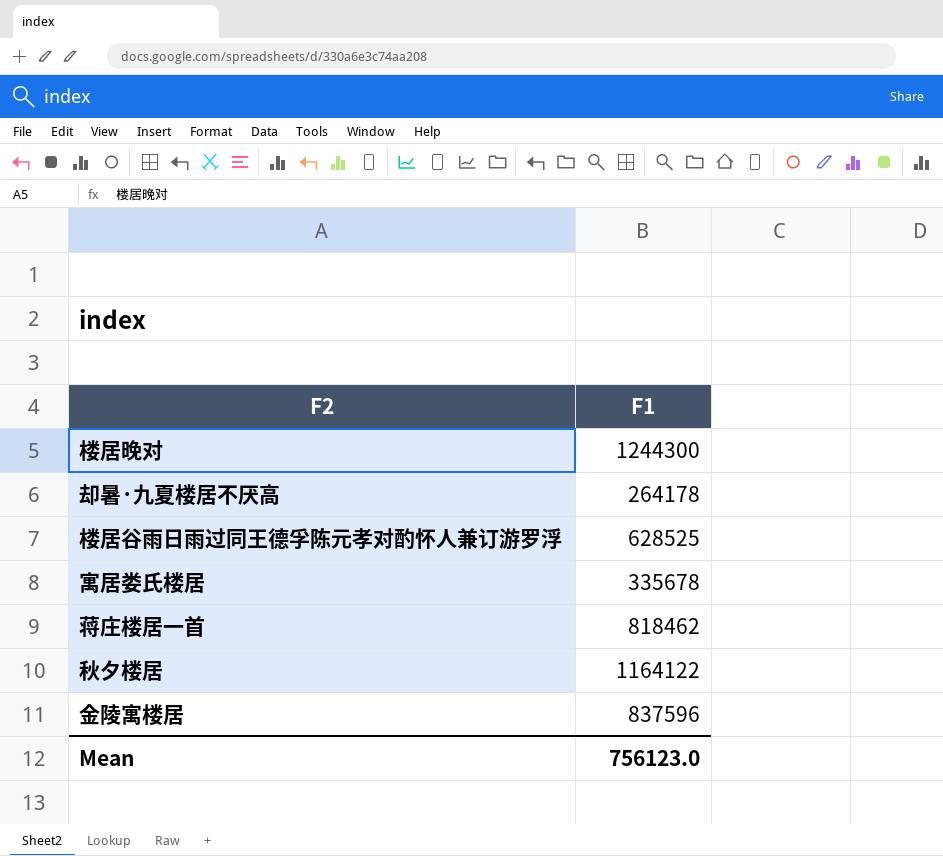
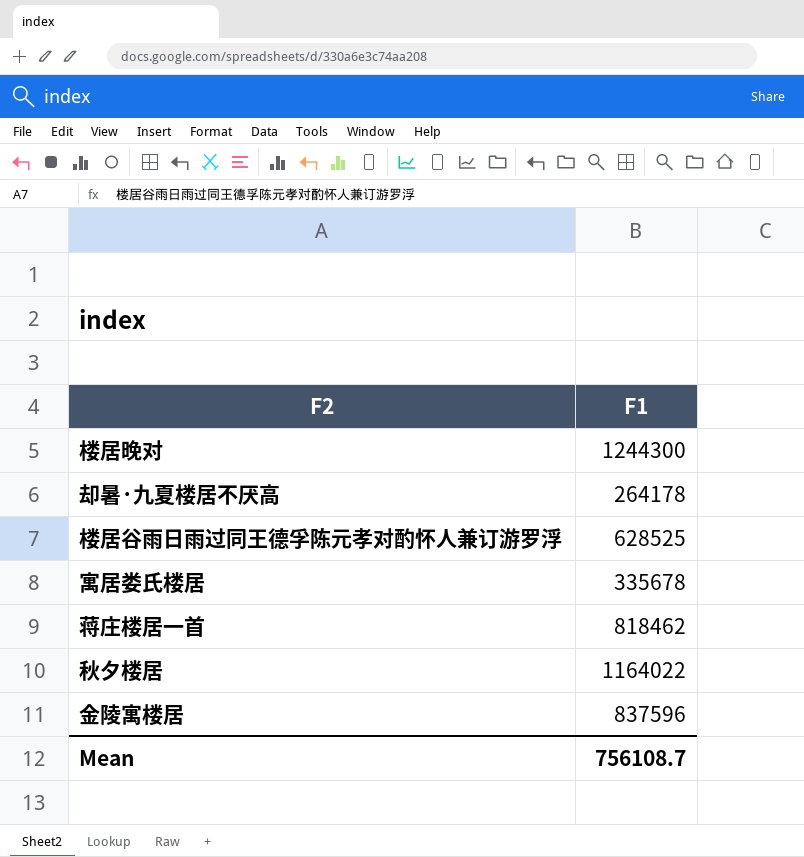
秋夕楼居 | F1: 1164122 -> 1164022
Mean | F1: 756123.0 -> 756108.7

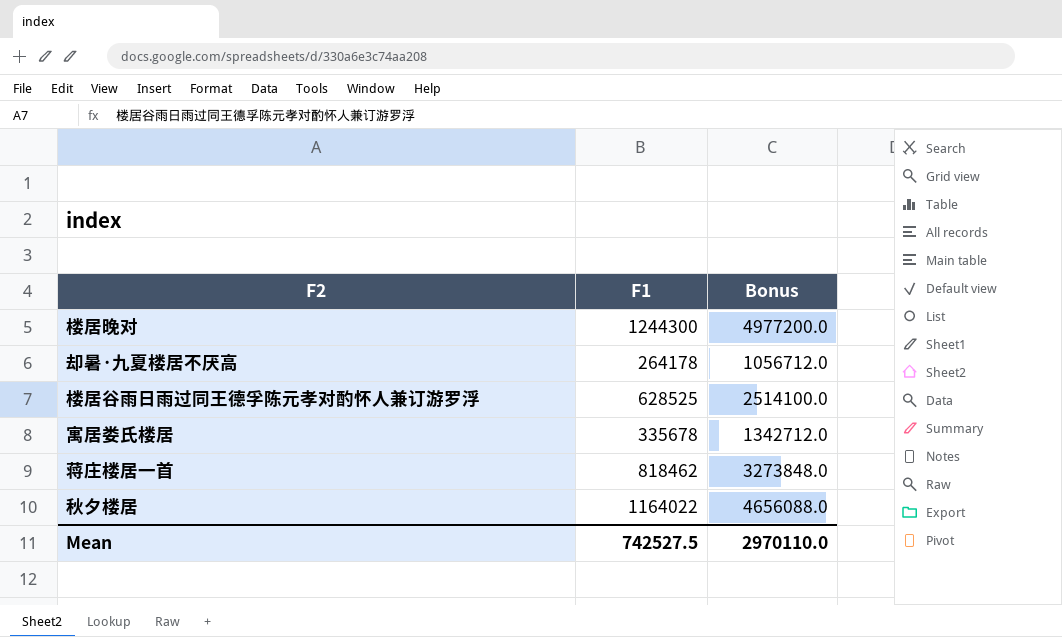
column Bonus | formula: none -> [F1] * 4
row 金陵寓楼居: 837596 -> none
Mean | F1: 756108.7 -> 742527.5

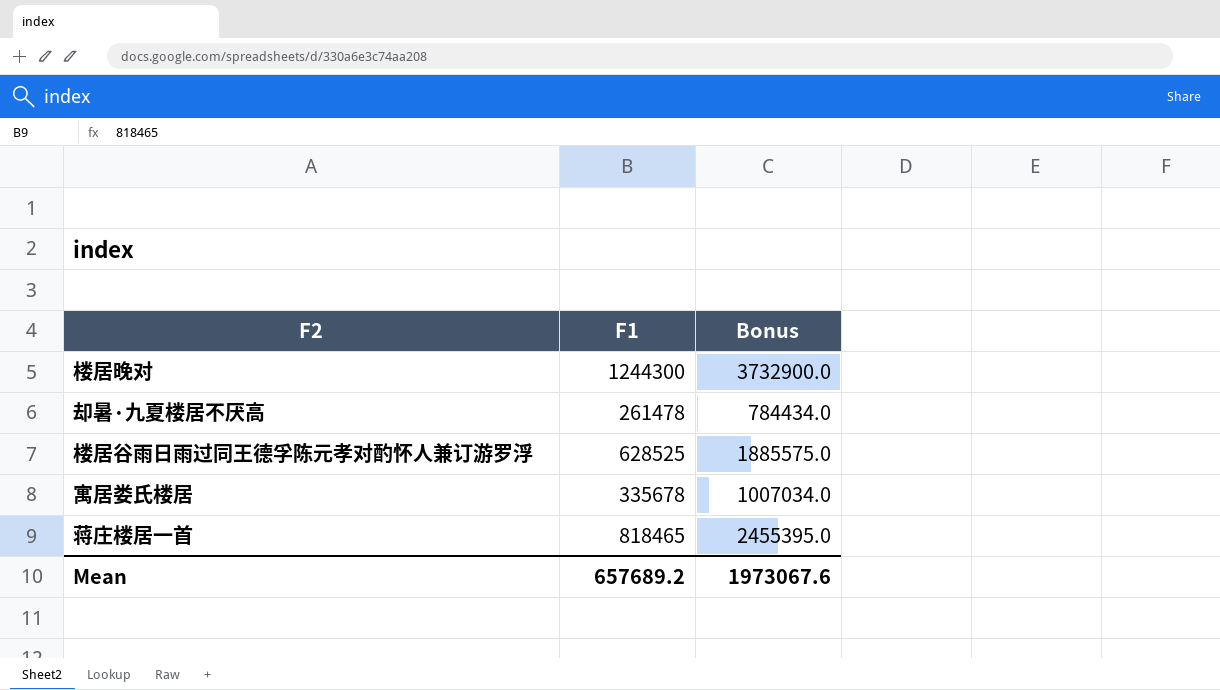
column Bonus | formula: [F1] * 4 -> [F1] * 3
row 秋夕楼居: 1164022 | 4656088.0 -> none
却暑·九夏楼居不厌高 | F1: 264178 -> 261478
蒋庄楼居一首 | F1: 818462 -> 818465
Mean | F1: 742527.5 -> 657689.2
Mean | Bonus: 2970110.0 -> 1973067.6

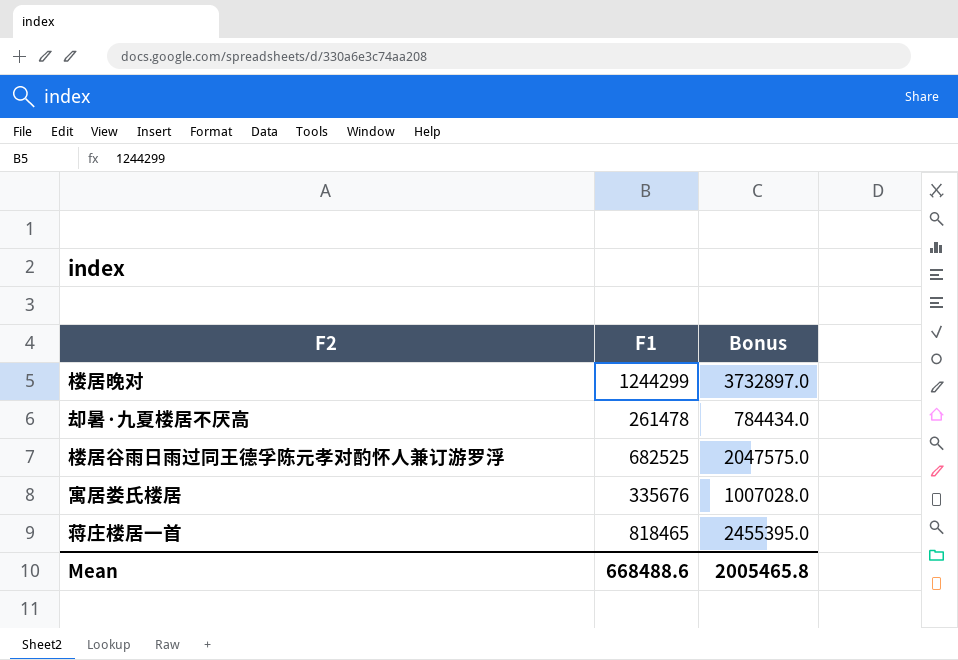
楼居晚对 | F1: 1244300 -> 1244299
楼居晚对 | Bonus: 3732900.0 -> 3732897.0
楼居谷雨日雨过同王德孚陈元孝对酌怀人兼订游罗浮 | F1: 628525 -> 682525
楼居谷雨日雨过同王德孚陈元孝对酌怀人兼订游罗浮 | Bonus: 1885575.0 -> 2047575.0
寓居娄氏楼居 | F1: 335678 -> 335676
寓居娄氏楼居 | Bonus: 1007034.0 -> 1007028.0
Mean | F1: 657689.2 -> 668488.6
Mean | Bonus: 1973067.6 -> 2005465.8

